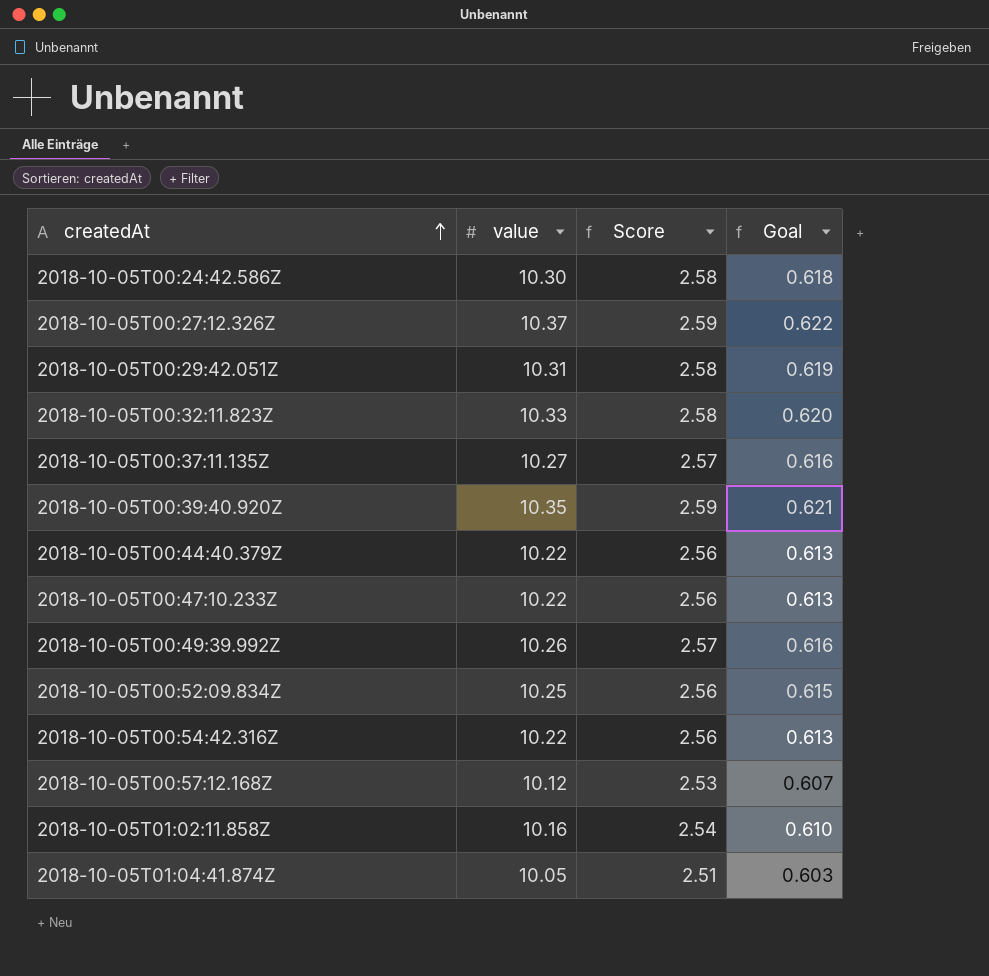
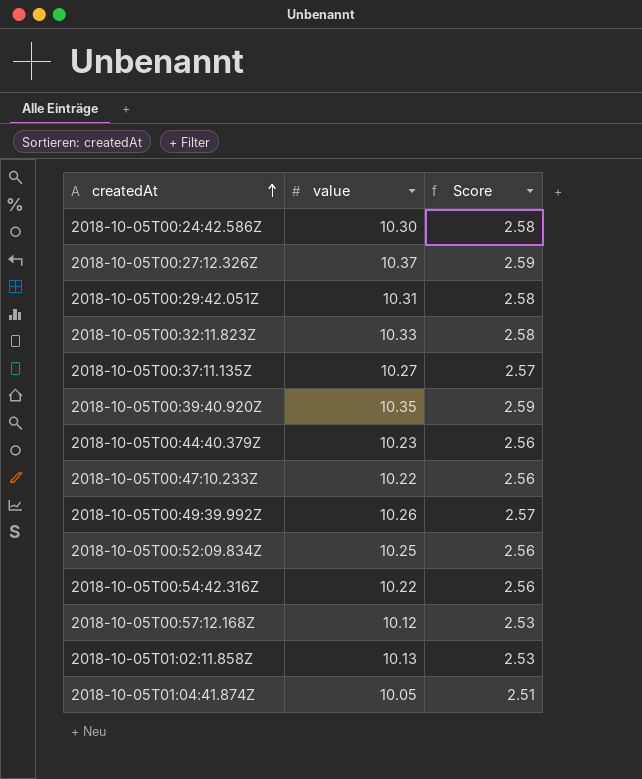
column Goal | formula: [value] * 0.06 -> none
2018-10-05T00:44:40.379Z | value: 10.22 -> 10.23
2018-10-05T01:02:11.858Z | value: 10.16 -> 10.13
2018-10-05T01:02:11.858Z | Score: 2.54 -> 2.53

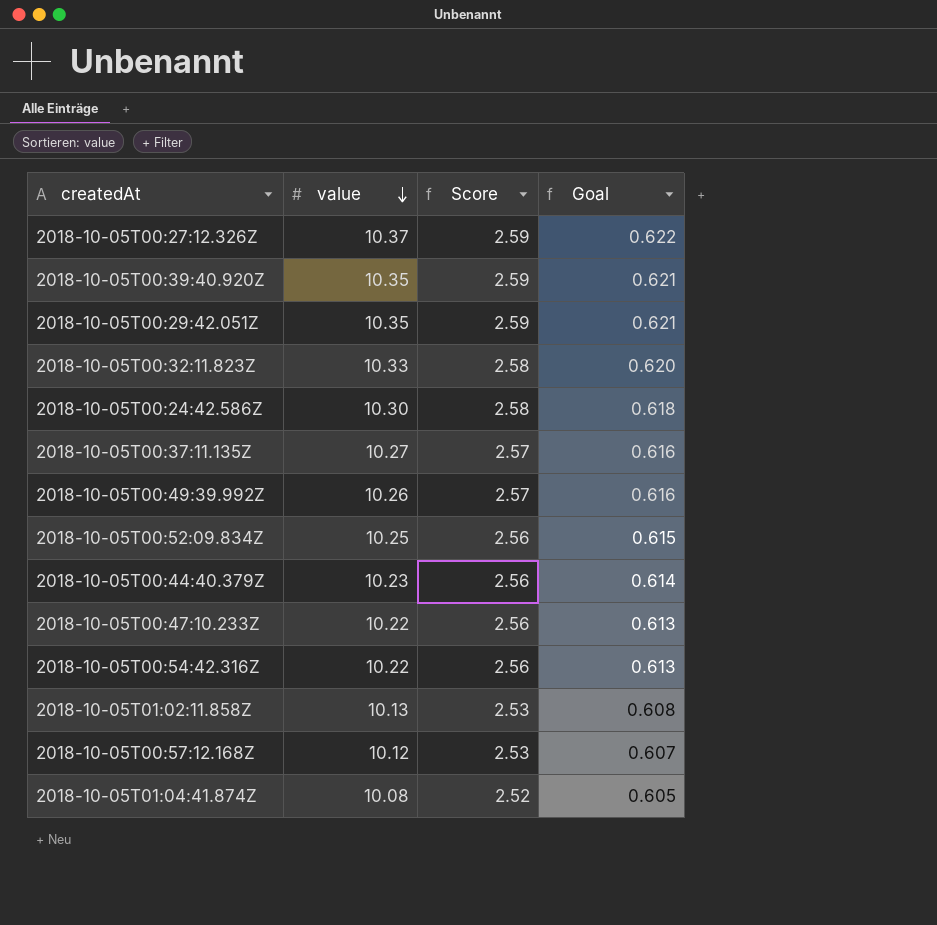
row order: createdAt ascending -> value descending
column Goal | formula: none -> [value] * 0.06
2018-10-05T00:29:42.051Z | value: 10.31 -> 10.35
2018-10-05T00:29:42.051Z | Score: 2.58 -> 2.59
2018-10-05T01:04:41.874Z | value: 10.05 -> 10.08
2018-10-05T01:04:41.874Z | Score: 2.51 -> 2.52

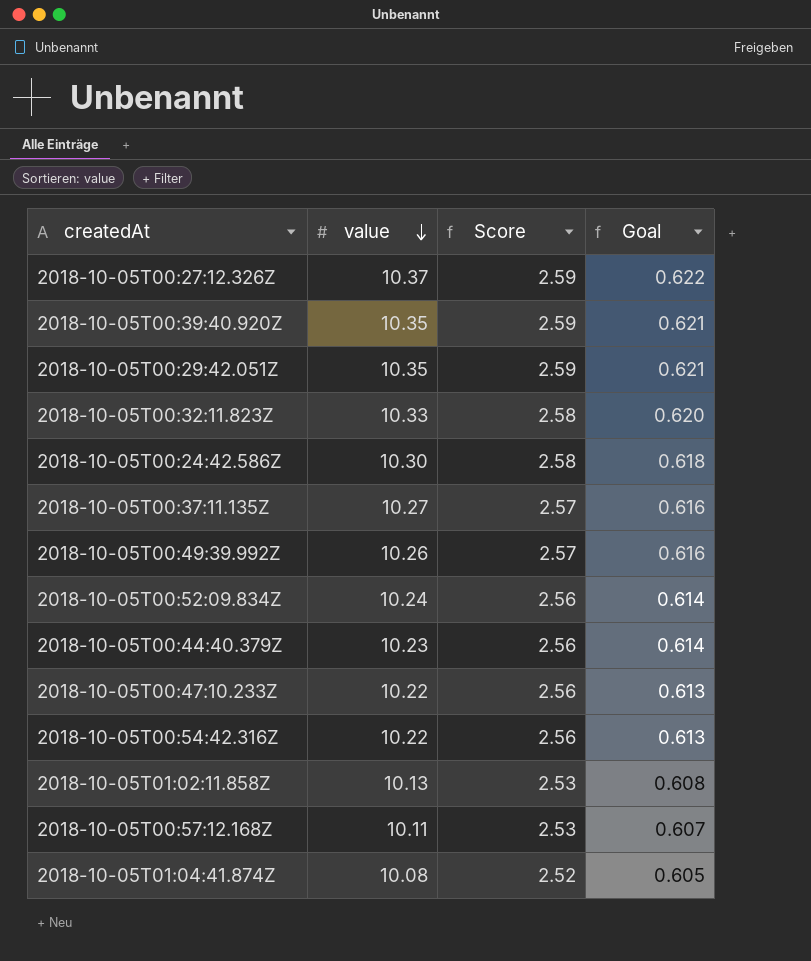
2018-10-05T00:52:09.834Z | value: 10.25 -> 10.24
2018-10-05T00:52:09.834Z | Goal: 0.615 -> 0.614
2018-10-05T00:57:12.168Z | value: 10.12 -> 10.11

